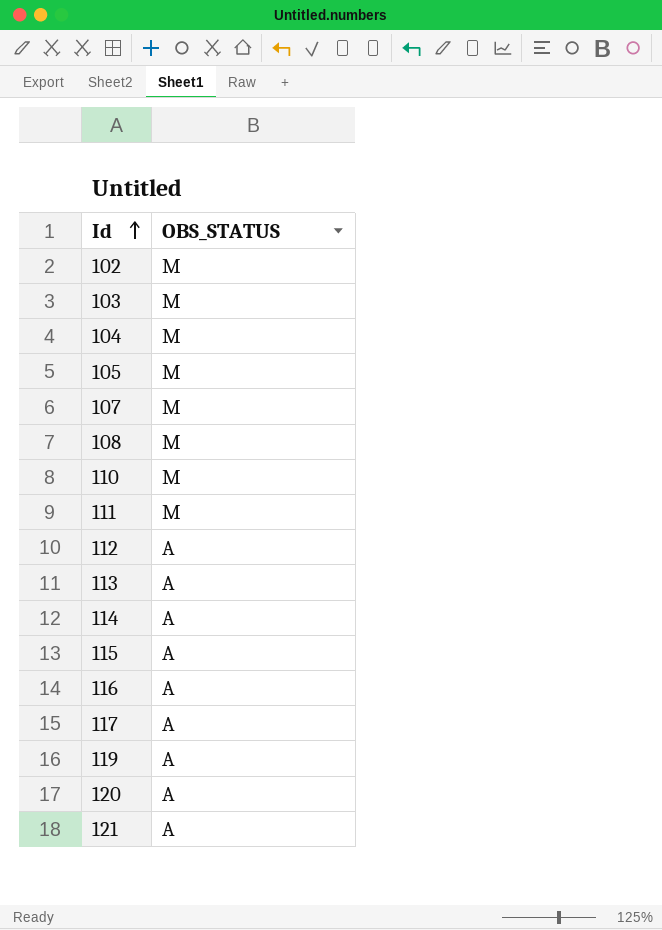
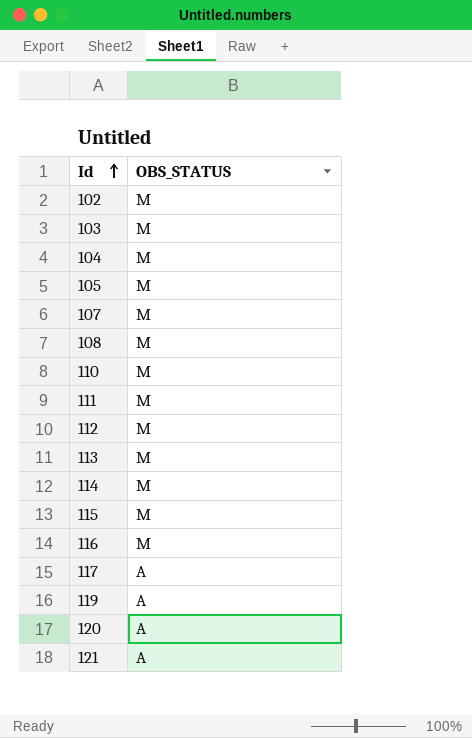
112 | OBS_STATUS: A -> M
113 | OBS_STATUS: A -> M
114 | OBS_STATUS: A -> M
115 | OBS_STATUS: A -> M
116 | OBS_STATUS: A -> M

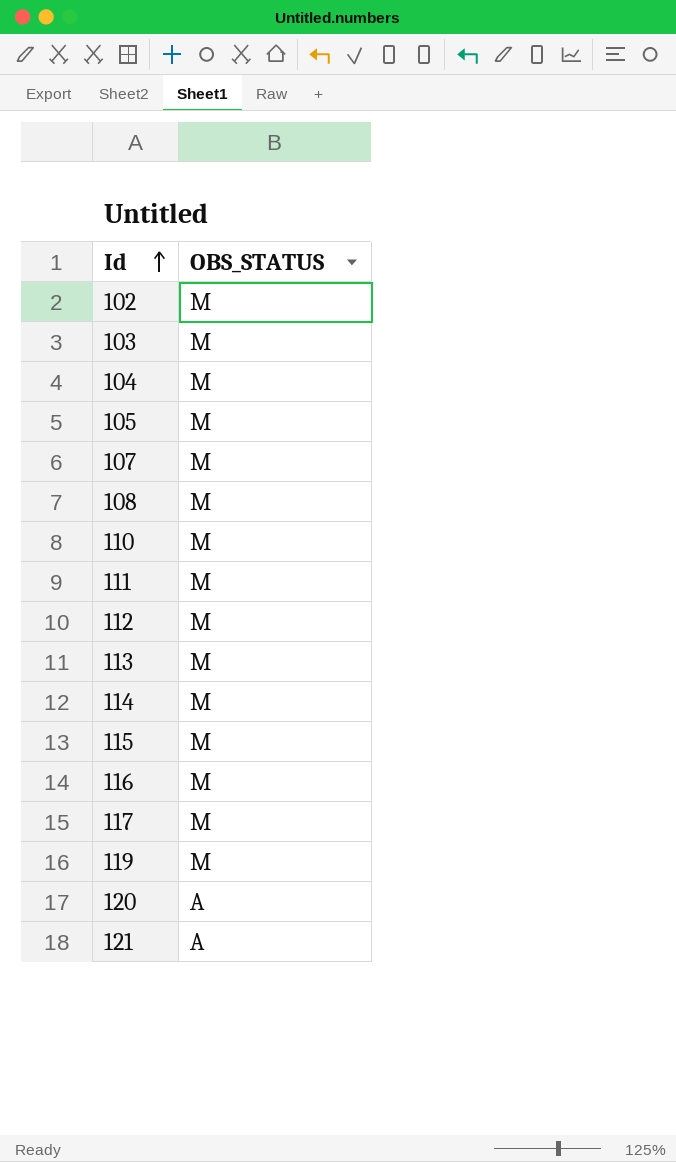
117 | OBS_STATUS: A -> M
119 | OBS_STATUS: A -> M

